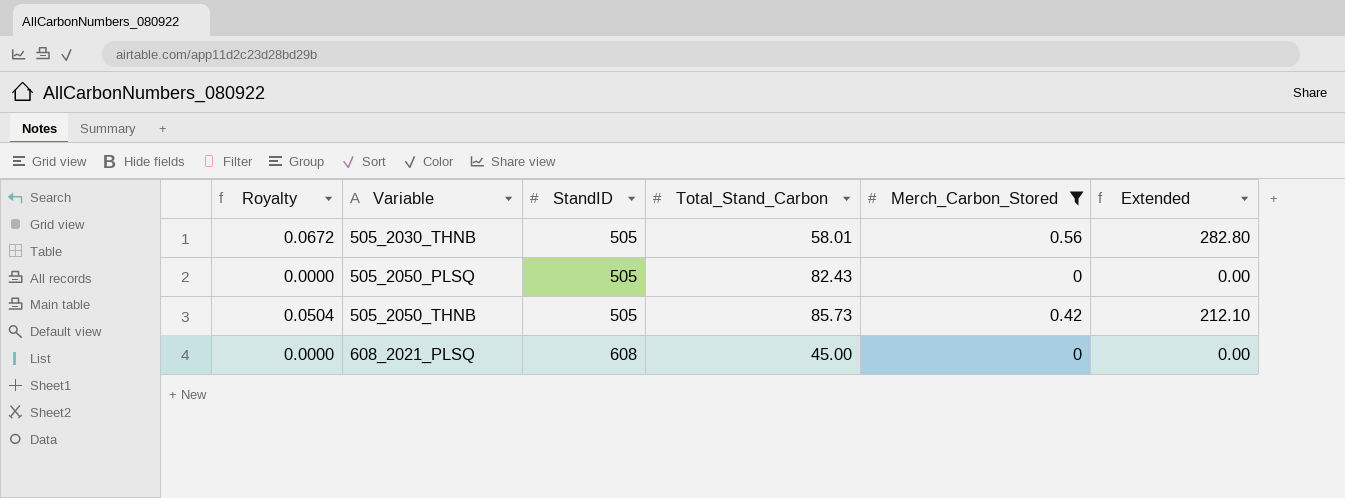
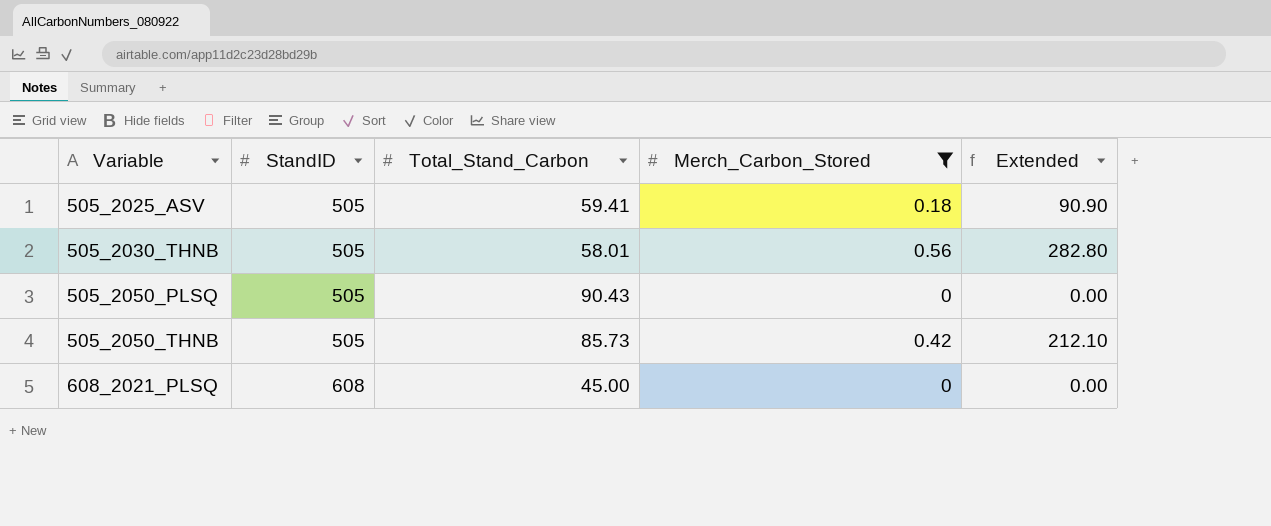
column Royalty | formula: [Merch_Carbon_Stored] * 0.12 -> none
row 505_2025_ASV: none -> 505 | 59.41 | 0.18 | 90.90
505_2050_PLSQ | Total_Stand_Carbon: 82.43 -> 90.43

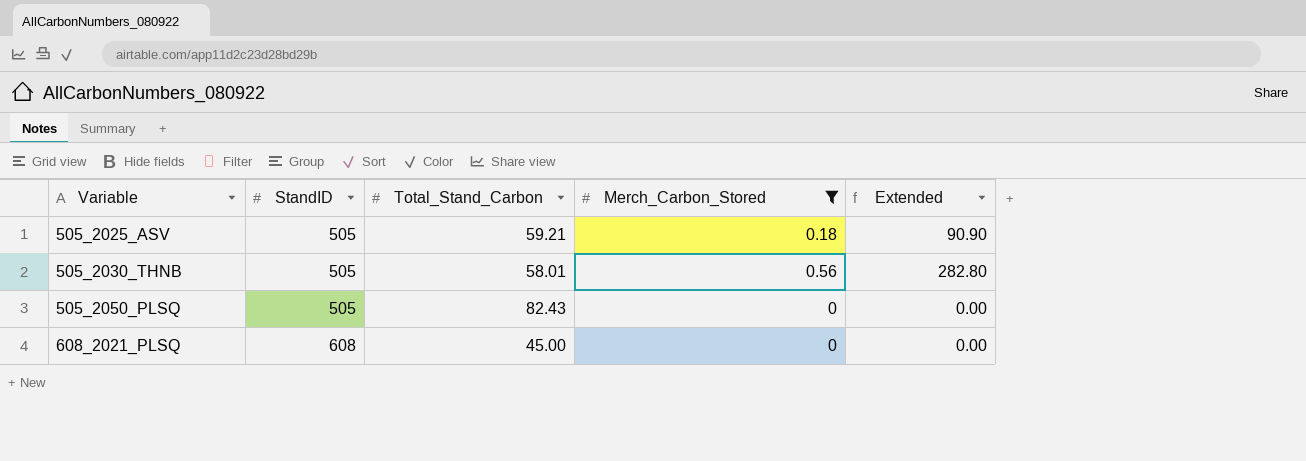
row 505_2050_THNB: 505 | 85.73 | 0.42 | 212.10 -> none
505_2025_ASV | Total_Stand_Carbon: 59.41 -> 59.21
505_2050_PLSQ | Total_Stand_Carbon: 90.43 -> 82.43

